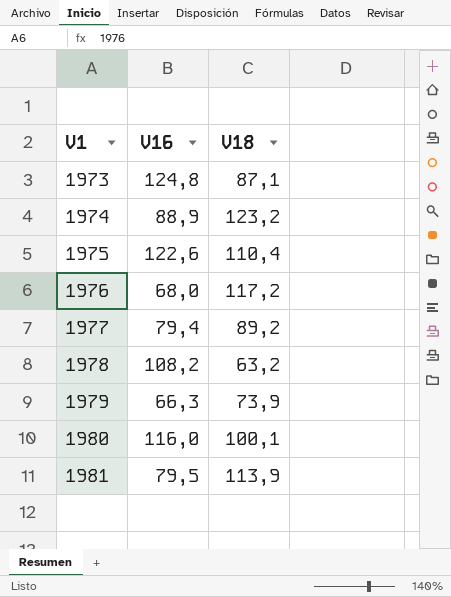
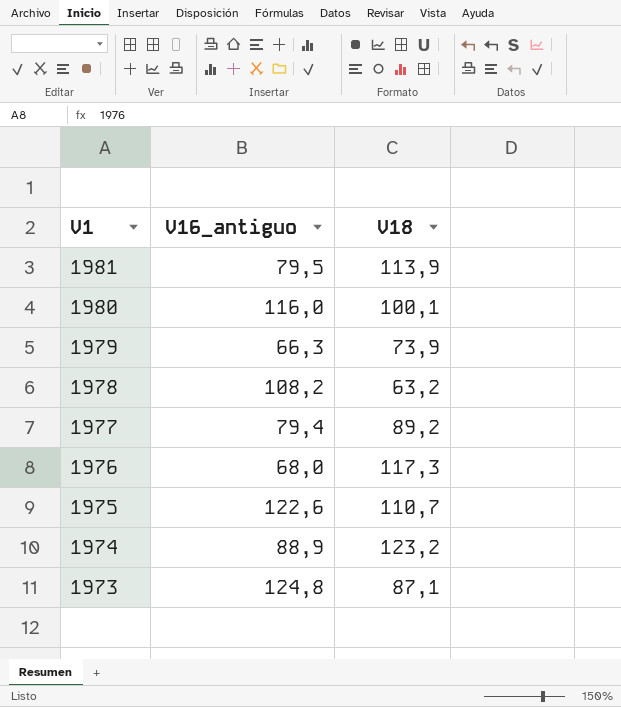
row order: V1 ascending -> V1 descending
column name: V16 -> V16_antiguo
1976 | V18: 117,2 -> 117,3
1975 | V18: 110,4 -> 110,7

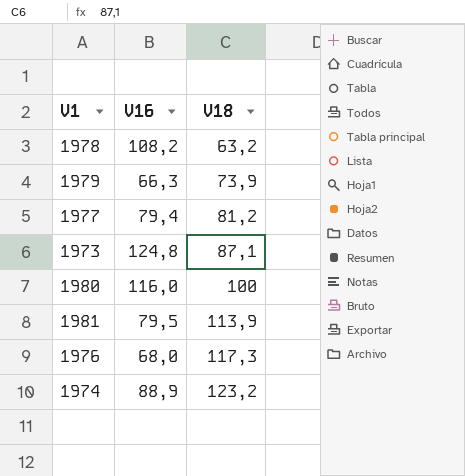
row order: V1 descending -> V18 ascending
column name: V16_antiguo -> V16
row 1975: 122,6 | 110,7 -> none
1977 | V18: 89,2 -> 81,2
1980 | V18: 100,1 -> 100

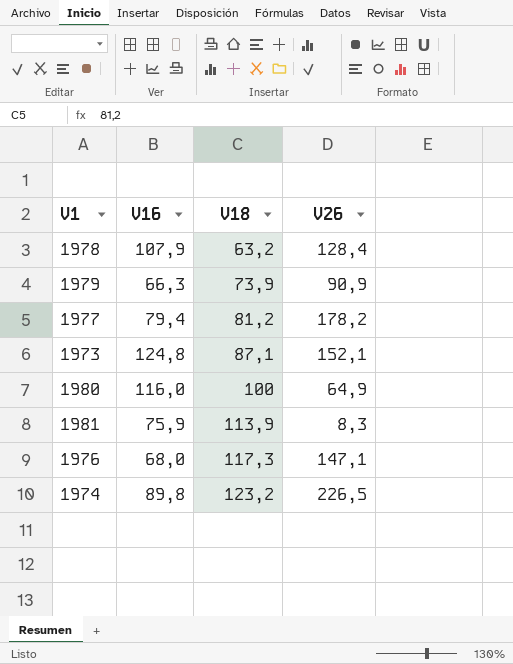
column V26 | position: none -> 4
1978 | V16: 108,2 -> 107,9
1981 | V16: 79,5 -> 75,9
1974 | V16: 88,9 -> 89,8

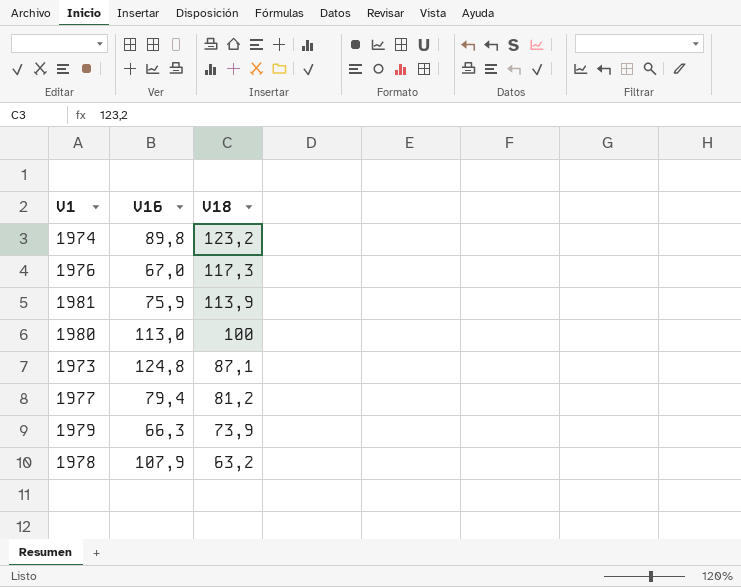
row order: V18 ascending -> V18 descending
column V26 | position: 4 -> none
1976 | V16: 68,0 -> 67,0
1980 | V16: 116,0 -> 113,0

